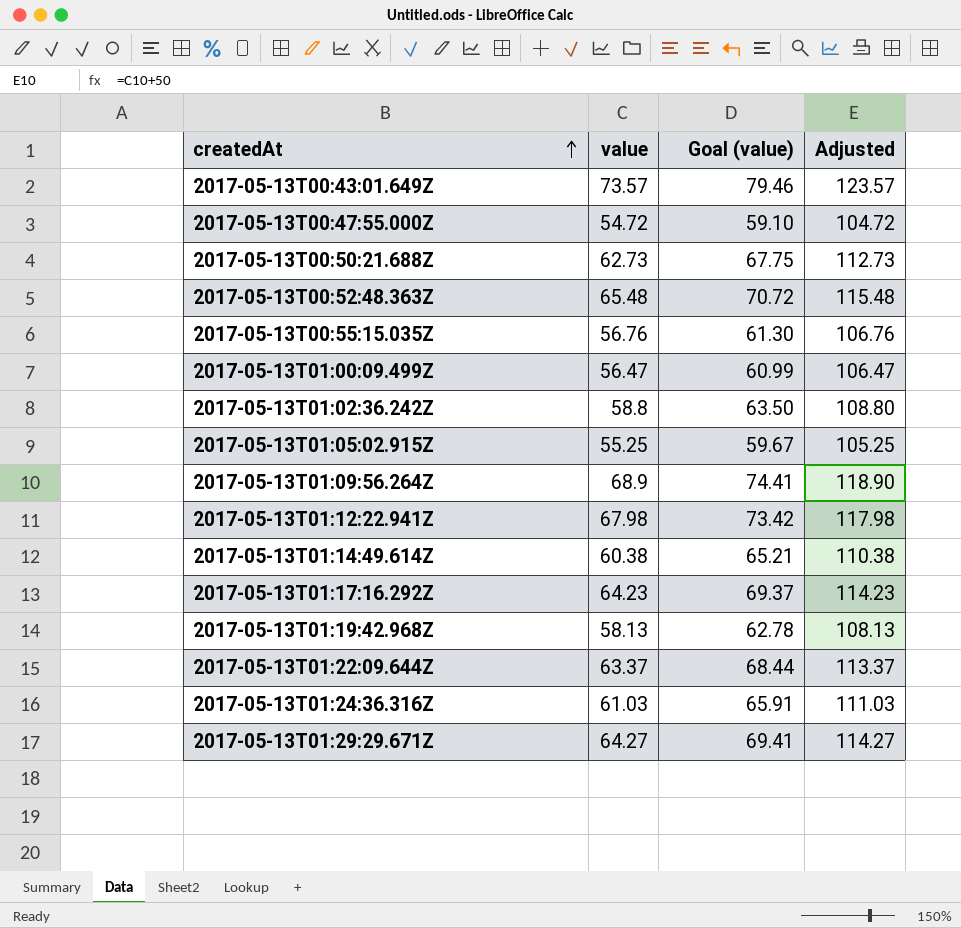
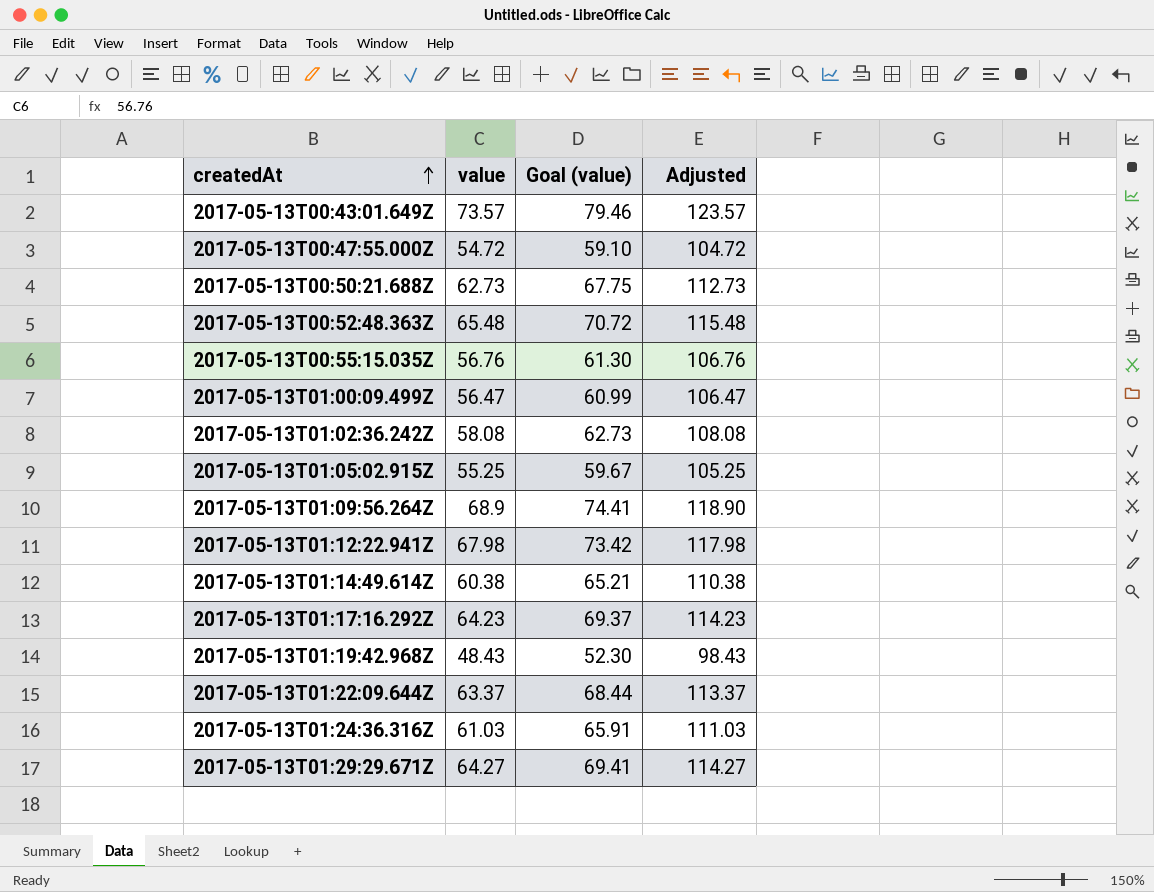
2017-05-13T01:02:36.242Z | value: 58.8 -> 58.08
2017-05-13T01:02:36.242Z | Goal (value): 63.50 -> 62.73
2017-05-13T01:02:36.242Z | Adjusted: 108.80 -> 108.08
2017-05-13T01:19:42.968Z | value: 58.13 -> 48.43
2017-05-13T01:19:42.968Z | Goal (value): 62.78 -> 52.30
2017-05-13T01:19:42.968Z | Adjusted: 108.13 -> 98.43

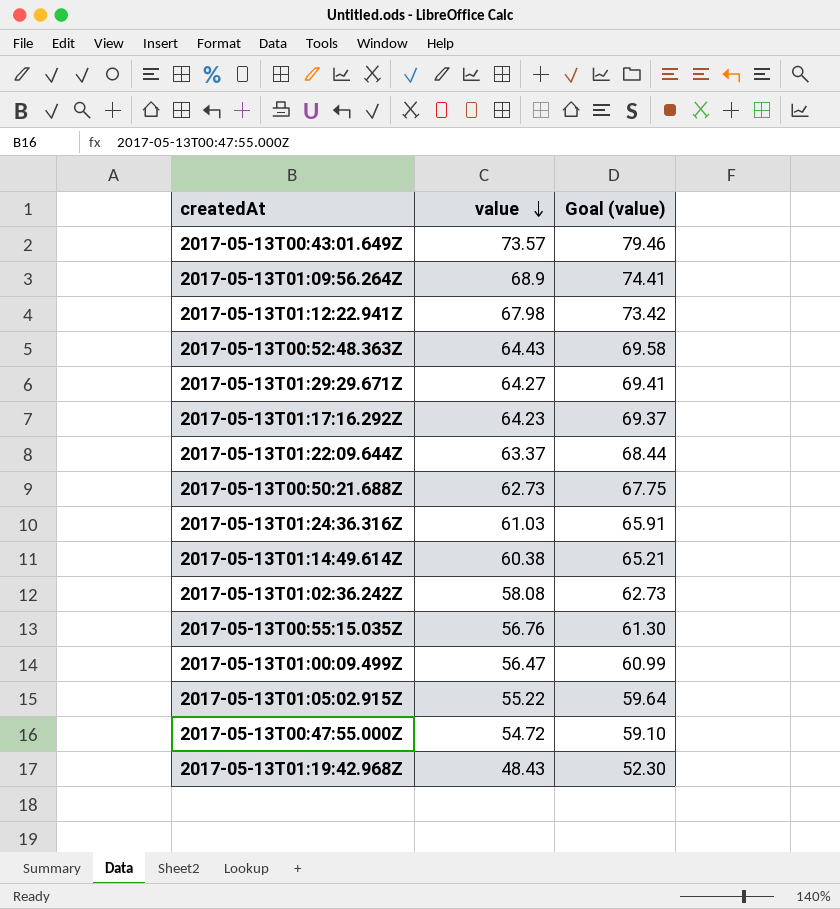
row order: createdAt ascending -> value descending
column Adjusted | formula: [value] + 50 -> none
2017-05-13T00:52:48.363Z | value: 65.48 -> 64.43
2017-05-13T00:52:48.363Z | Goal (value): 70.72 -> 69.58
2017-05-13T01:05:02.915Z | value: 55.25 -> 55.22
2017-05-13T01:05:02.915Z | Goal (value): 59.67 -> 59.64

